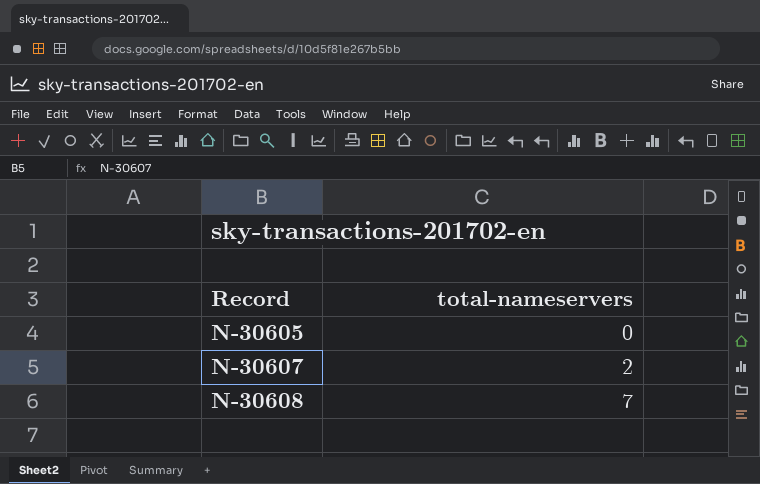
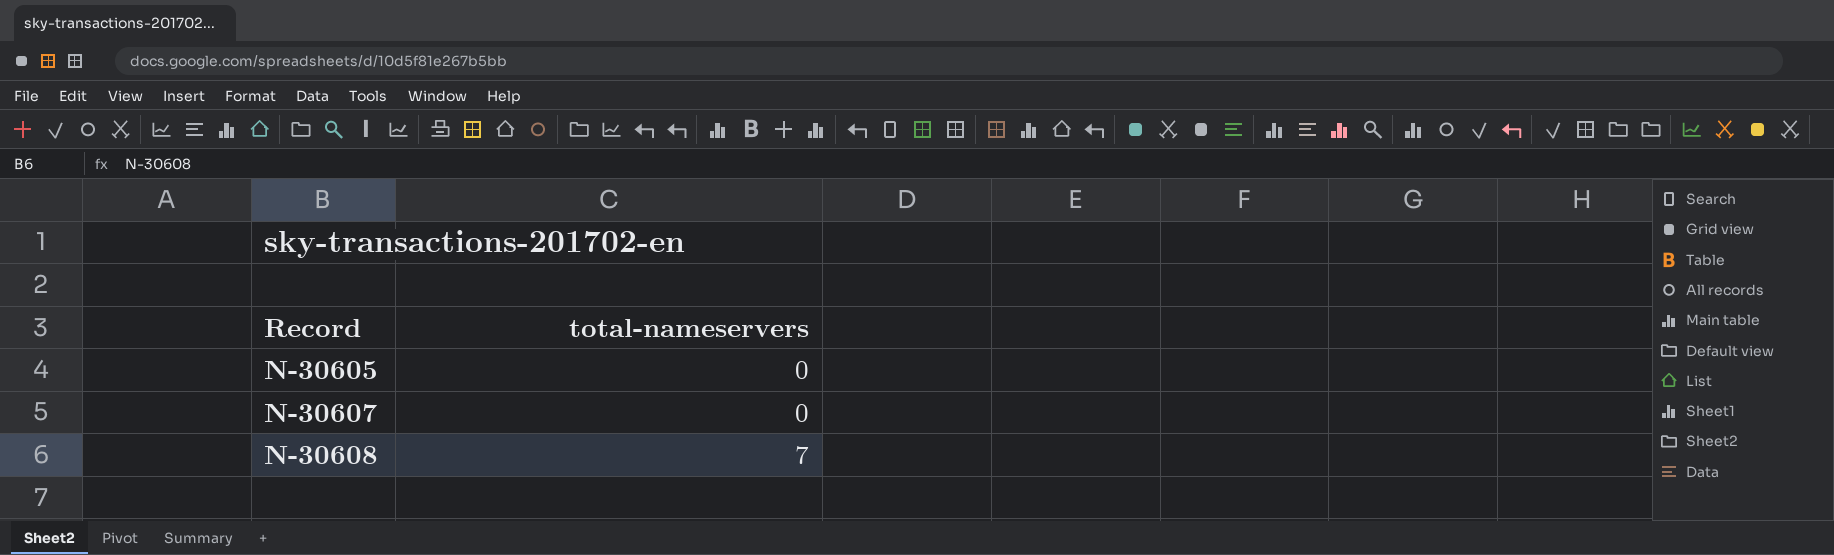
N-30607 | total-nameservers: 2 -> 0

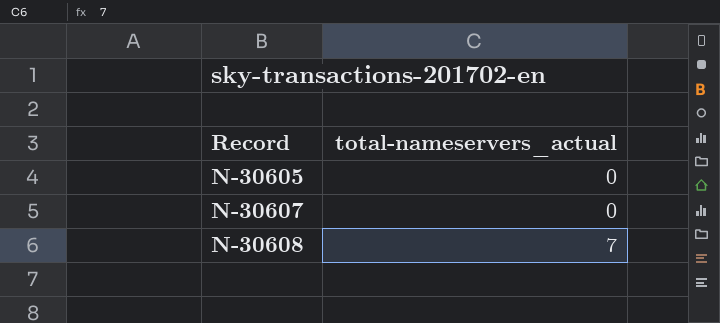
column name: total-nameservers -> total-nameservers_actual

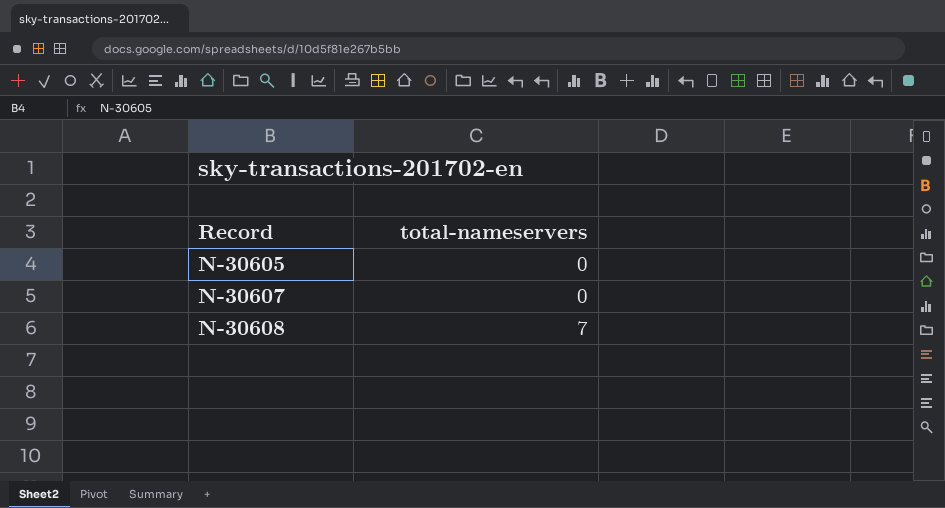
column name: total-nameservers_actual -> total-nameservers

